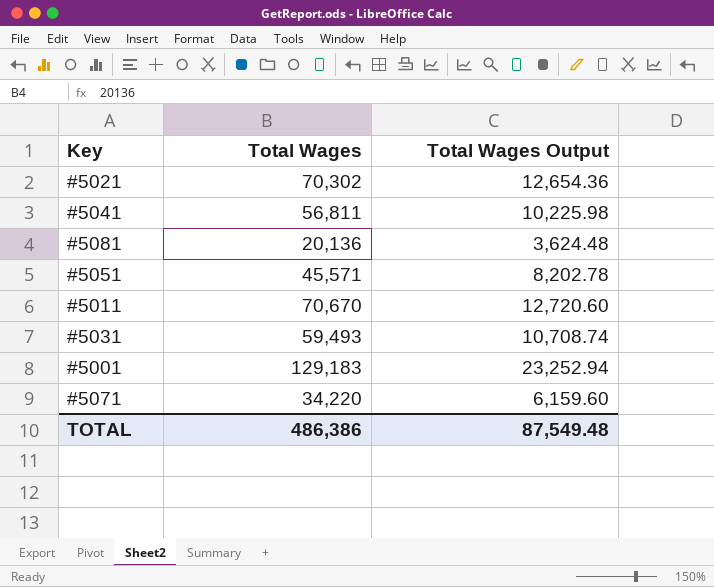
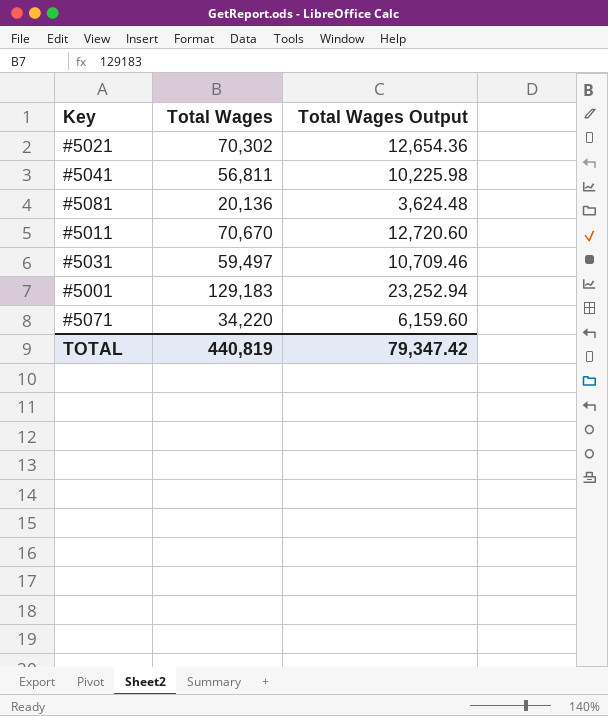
row #5051: 45,571 | 8,202.78 -> none
#5031 | Total Wages: 59,493 -> 59,497
#5031 | Total Wages Output: 10,708.74 -> 10,709.46
TOTAL | Total Wages: 486,386 -> 440,819
TOTAL | Total Wages Output: 87,549.48 -> 79,347.42

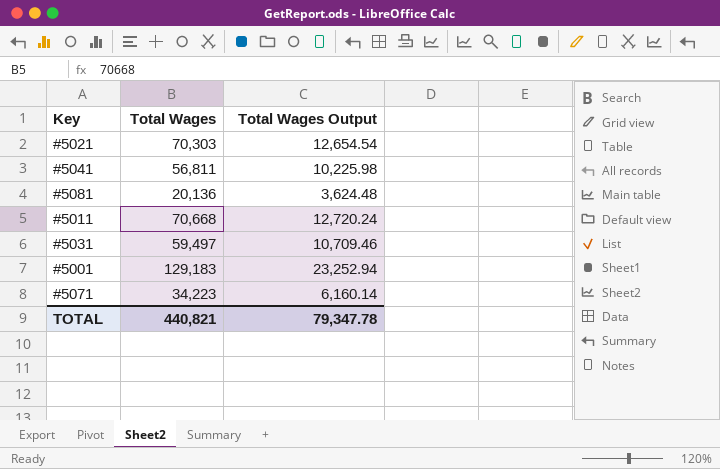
#5021 | Total Wages: 70,302 -> 70,303
#5021 | Total Wages Output: 12,654.36 -> 12,654.54
#5011 | Total Wages: 70,670 -> 70,668
#5011 | Total Wages Output: 12,720.60 -> 12,720.24
#5071 | Total Wages: 34,220 -> 34,223
#5071 | Total Wages Output: 6,159.60 -> 6,160.14
TOTAL | Total Wages: 440,819 -> 440,821
TOTAL | Total Wages Output: 79,347.42 -> 79,347.78

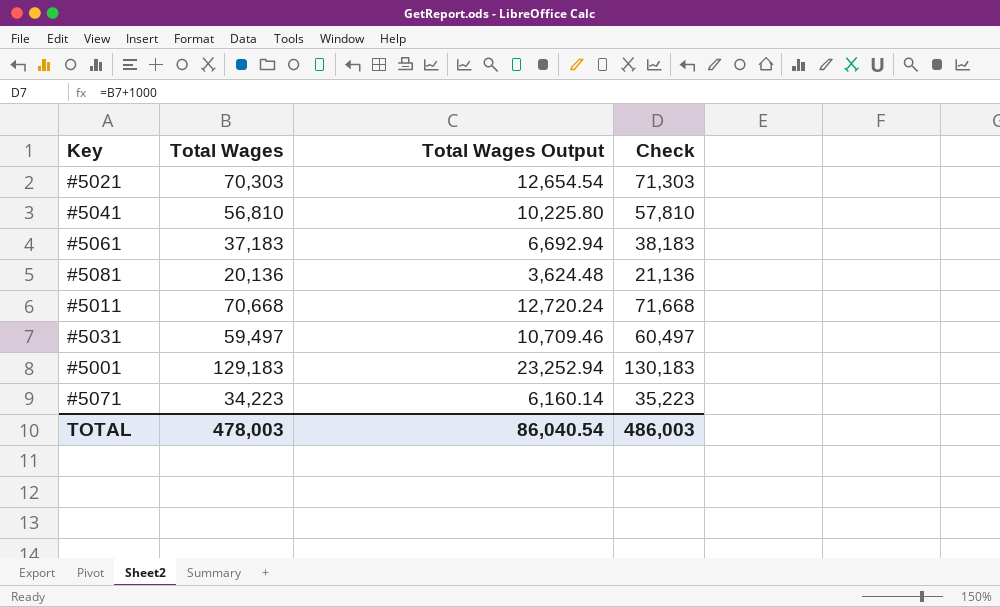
column Check | formula: none -> [Total Wages] + 1000
#5041 | Total Wages: 56,811 -> 56,810
#5041 | Total Wages Output: 10,225.98 -> 10,225.80
row #5061: none -> 37,183 | 6,692.94 | 38,183
TOTAL | Total Wages: 440,821 -> 478,003
TOTAL | Total Wages Output: 79,347.78 -> 86,040.54

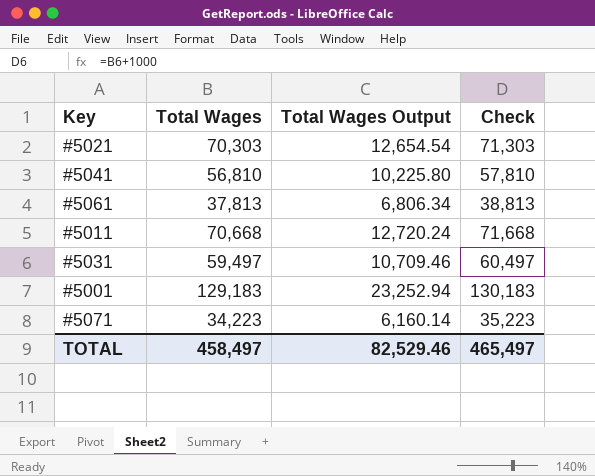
row #5081: 20,136 | 3,624.48 | 21,136 -> none
#5061 | Total Wages: 37,183 -> 37,813
#5061 | Total Wages Output: 6,692.94 -> 6,806.34
#5061 | Check: 38,183 -> 38,813
TOTAL | Total Wages: 478,003 -> 458,497
TOTAL | Total Wages Output: 86,040.54 -> 82,529.46
TOTAL | Check: 486,003 -> 465,497

